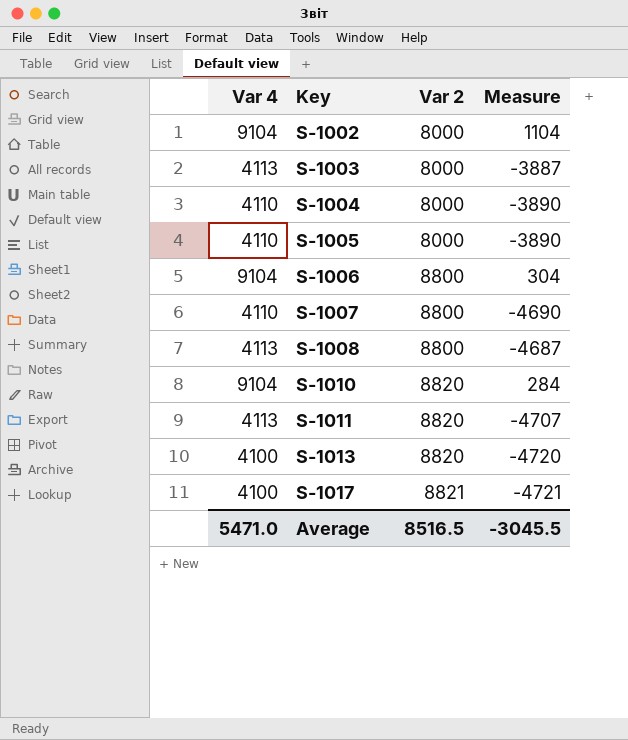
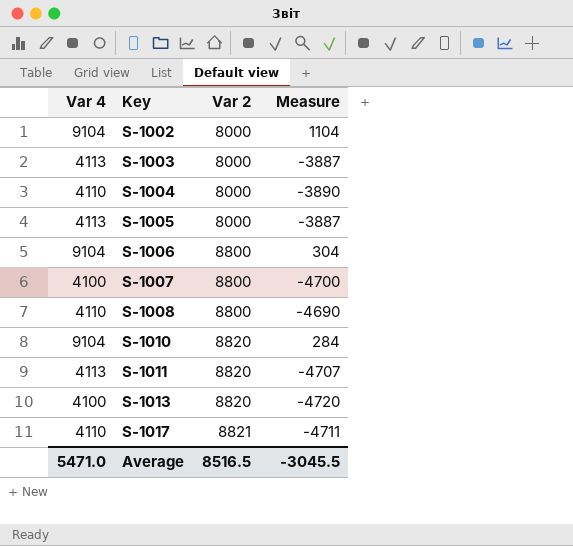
S-1005 | Var 4: 4110 -> 4113
S-1005 | Measure: -3890 -> -3887
S-1007 | Var 4: 4110 -> 4100
S-1007 | Measure: -4690 -> -4700
S-1008 | Var 4: 4113 -> 4110
S-1008 | Measure: -4687 -> -4690
S-1017 | Var 4: 4100 -> 4110
S-1017 | Measure: -4721 -> -4711

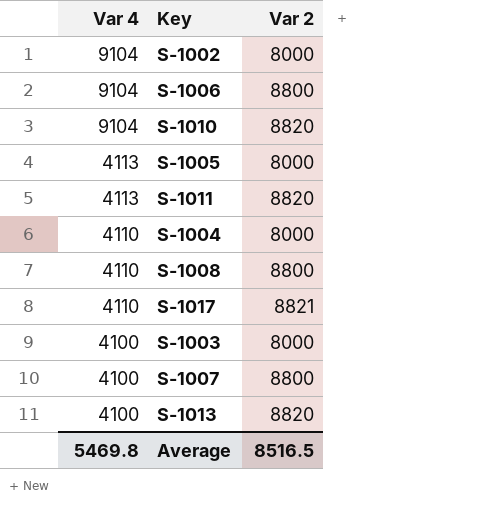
row order: Key ascending -> Var 4 descending
column Measure | formula: [Var 4] - [Var 2] -> none
S-1003 | Var 4: 4113 -> 4100
Average | Var 4: 5471.0 -> 5469.8

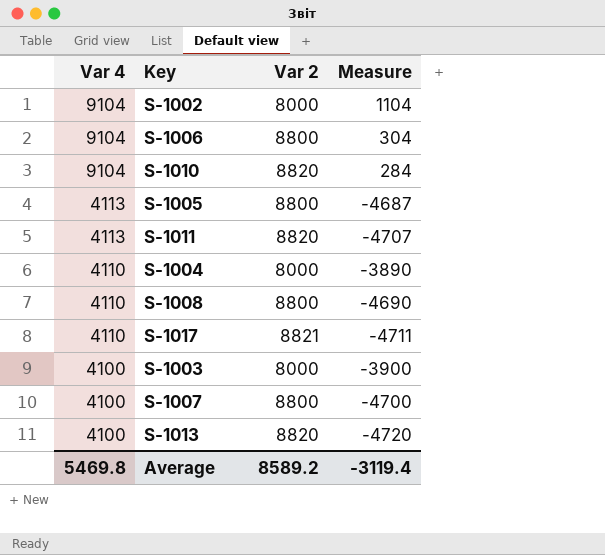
column Measure | formula: none -> [Var 4] - [Var 2]
S-1005 | Var 2: 8000 -> 8800
Average | Var 2: 8516.5 -> 8589.2

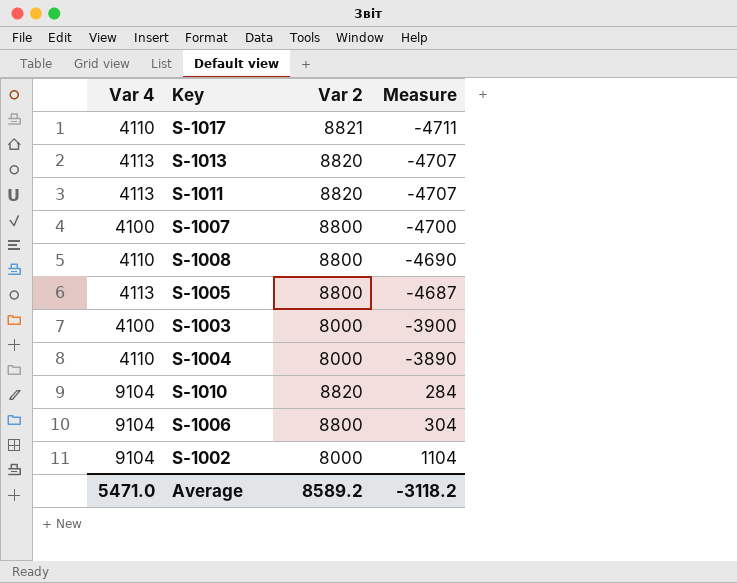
row order: Var 4 descending -> Measure ascending
S-1013 | Var 4: 4100 -> 4113
S-1013 | Measure: -4720 -> -4707
Average | Var 4: 5469.8 -> 5471.0
Average | Measure: -3119.4 -> -3118.2

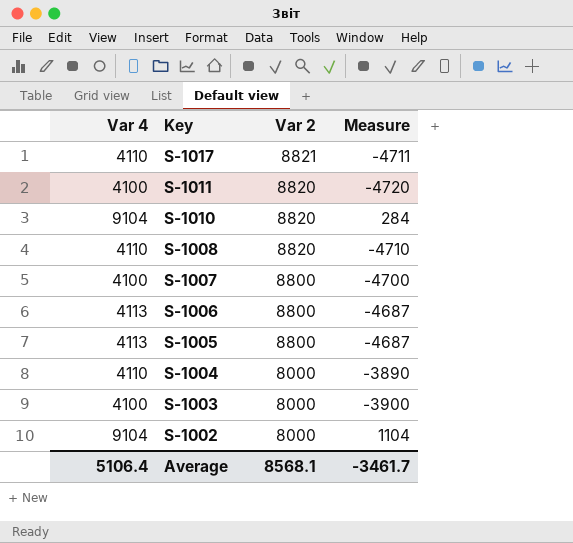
row order: Measure ascending -> Key descending
row S-1013: 4113 | 8820 | -4707 -> none
S-1011 | Var 4: 4113 -> 4100
S-1011 | Measure: -4707 -> -4720
S-1008 | Var 2: 8800 -> 8820
S-1008 | Measure: -4690 -> -4710
S-1006 | Var 4: 9104 -> 4113
S-1006 | Measure: 304 -> -4687
Average | Var 4: 5471.0 -> 5106.4
Average | Var 2: 8589.2 -> 8568.1
Average | Measure: -3118.2 -> -3461.7

